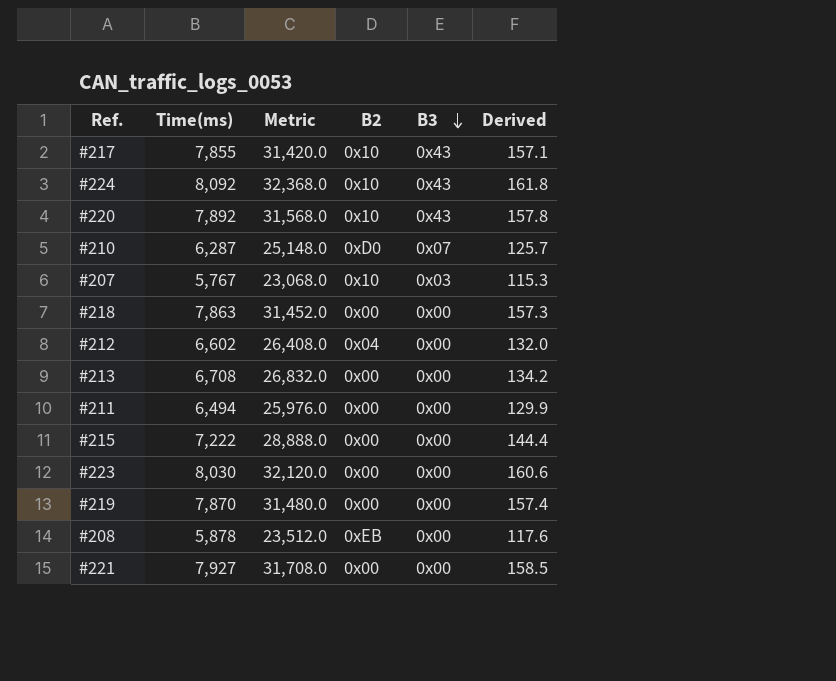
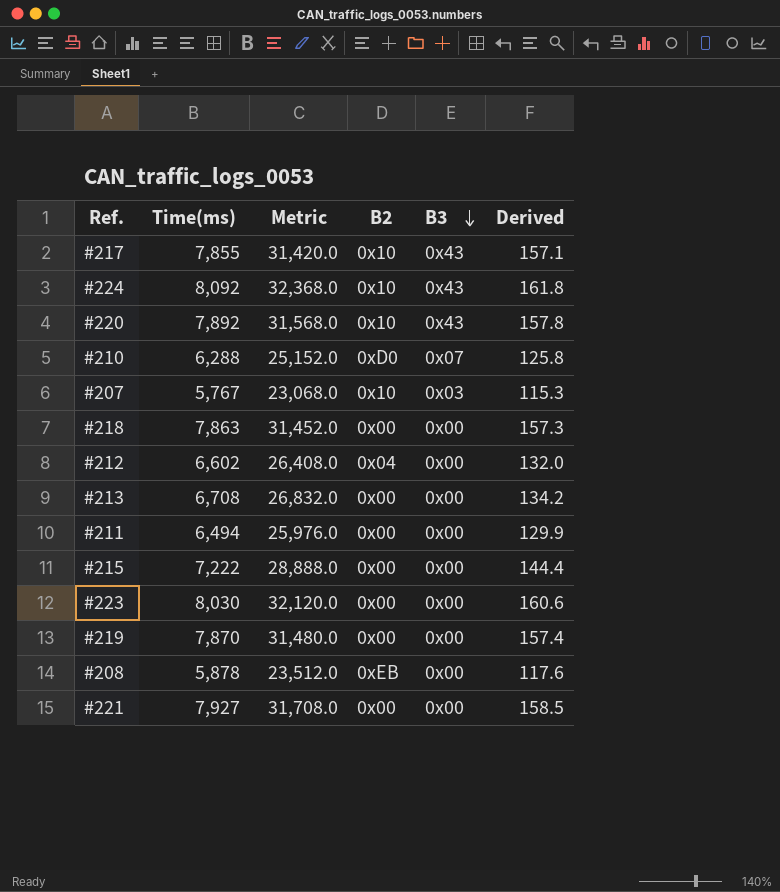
#210 | Time(ms): 6,287 -> 6,288
#210 | Metric: 25,148.0 -> 25,152.0
#210 | Derived: 125.7 -> 125.8

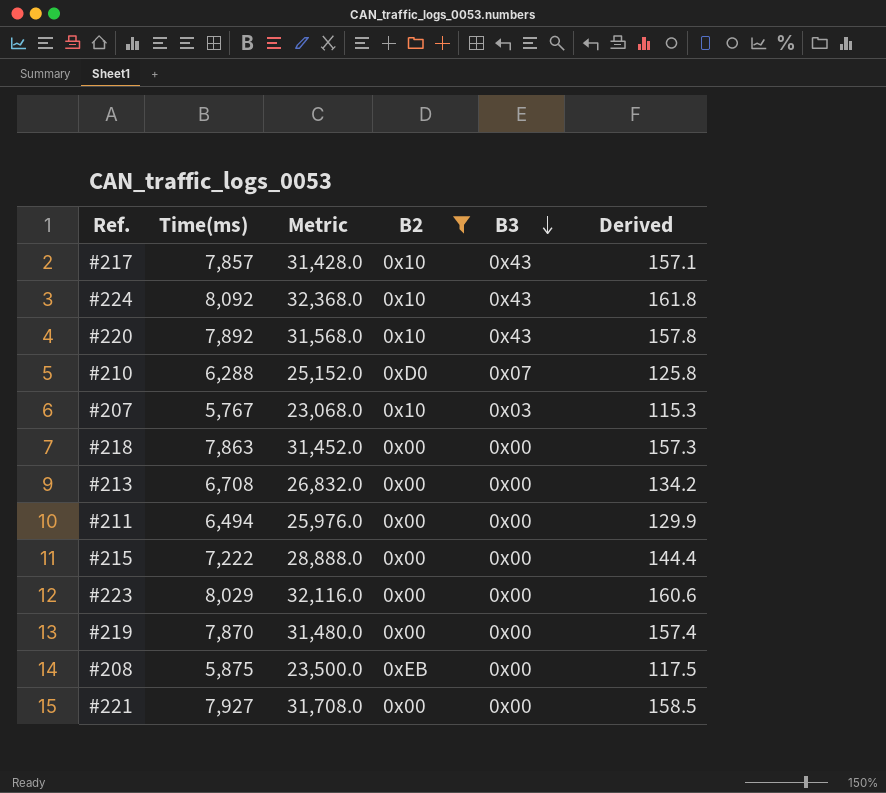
filter: none -> B2 != 0x04
#217 | Time(ms): 7,855 -> 7,857
#217 | Metric: 31,420.0 -> 31,428.0
#223 | Time(ms): 8,030 -> 8,029
#223 | Metric: 32,120.0 -> 32,116.0
#208 | Time(ms): 5,878 -> 5,875
#208 | Metric: 23,512.0 -> 23,500.0
#208 | Derived: 117.6 -> 117.5

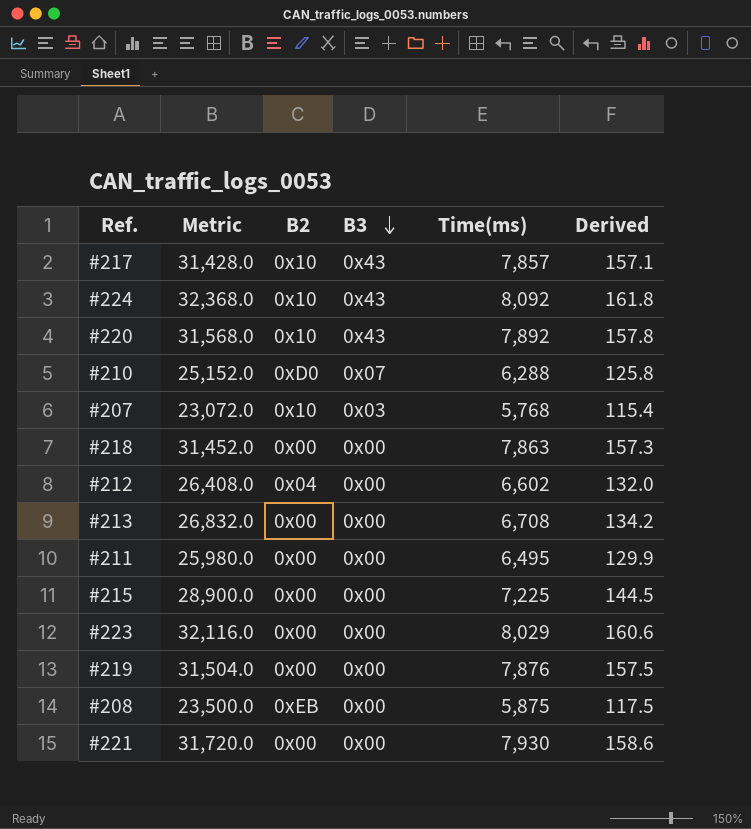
filter: B2 != 0x04 -> none
column Time(ms) | position: 2 -> 5
#207 | Metric: 23,068.0 -> 23,072.0
#207 | Time(ms): 5,767 -> 5,768
#207 | Derived: 115.3 -> 115.4
#211 | Metric: 25,976.0 -> 25,980.0
#211 | Time(ms): 6,494 -> 6,495
#215 | Metric: 28,888.0 -> 28,900.0
#215 | Time(ms): 7,222 -> 7,225
#215 | Derived: 144.4 -> 144.5
#219 | Metric: 31,480.0 -> 31,504.0
#219 | Time(ms): 7,870 -> 7,876
#219 | Derived: 157.4 -> 157.5
#221 | Metric: 31,708.0 -> 31,720.0
#221 | Time(ms): 7,927 -> 7,930
#221 | Derived: 158.5 -> 158.6

